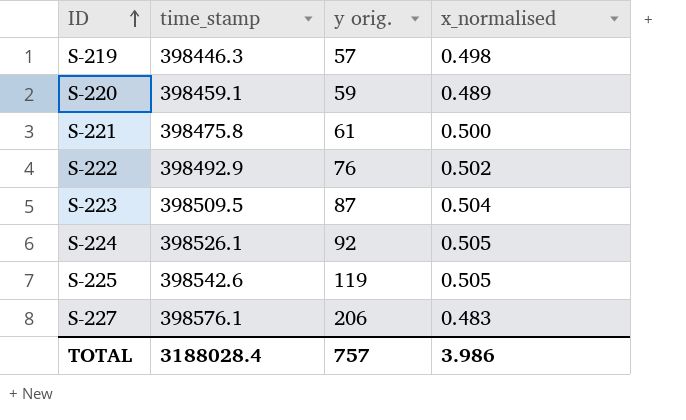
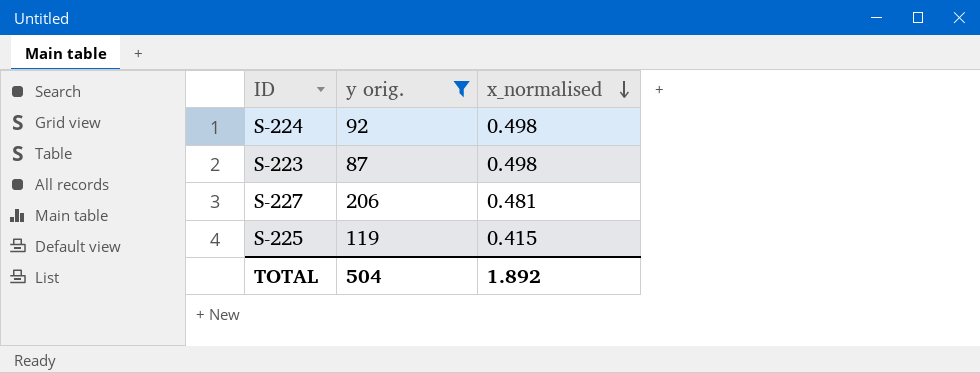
filter: none -> y orig. >= 87
row order: ID ascending -> x_normalised descending
column time_stamp | position: 2 -> none
S-224 | x_normalised: 0.505 -> 0.498
S-223 | x_normalised: 0.504 -> 0.498
S-227 | x_normalised: 0.483 -> 0.481
S-225 | x_normalised: 0.505 -> 0.415
TOTAL | y orig.: 757 -> 504
TOTAL | x_normalised: 3.986 -> 1.892

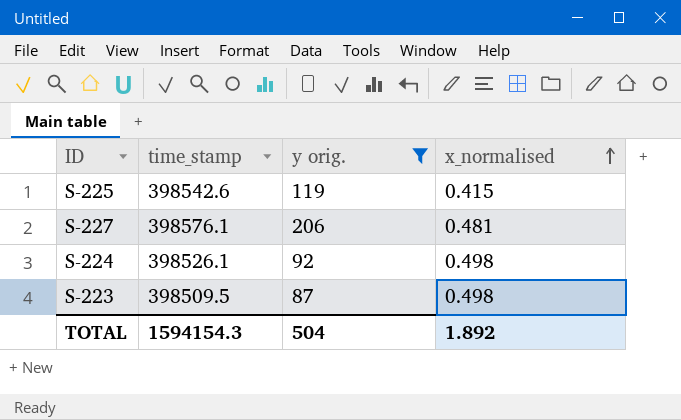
row order: x_normalised descending -> x_normalised ascending
column time_stamp | position: none -> 2

